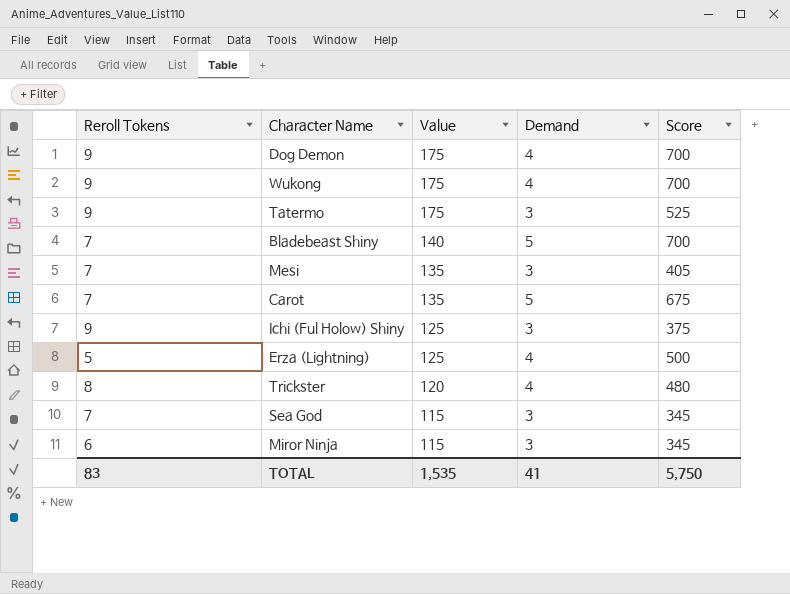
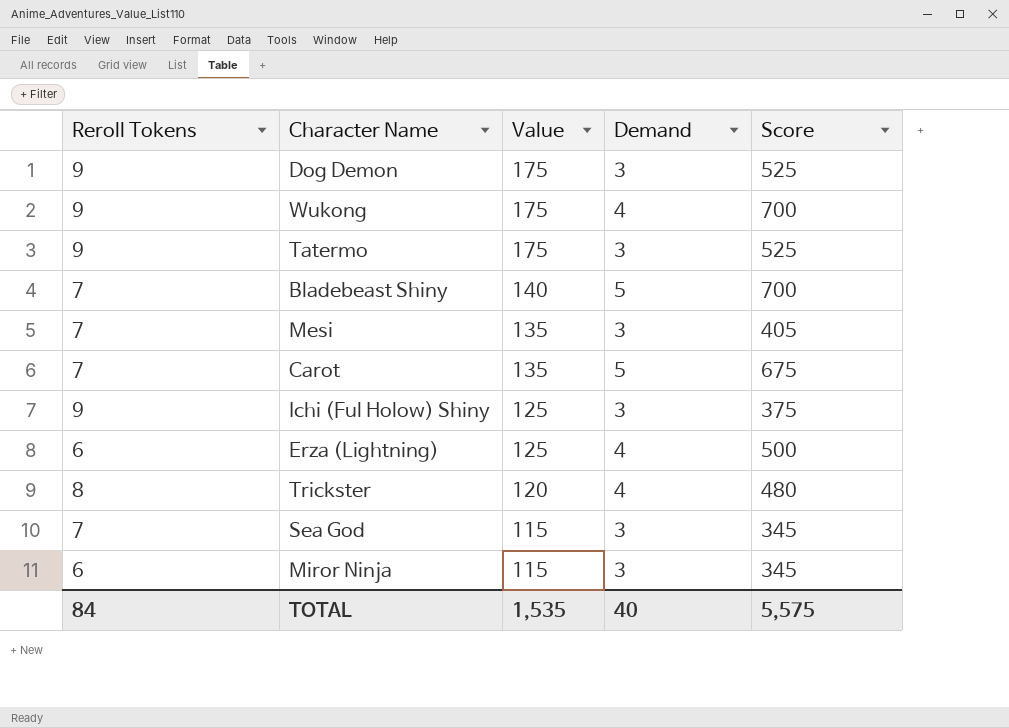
Dog Demon | Demand: 4 -> 3
Dog Demon | Score: 700 -> 525
Erza (Lightning) | Reroll Tokens: 5 -> 6
TOTAL | Reroll Tokens: 83 -> 84
TOTAL | Demand: 41 -> 40
TOTAL | Score: 5,750 -> 5,575

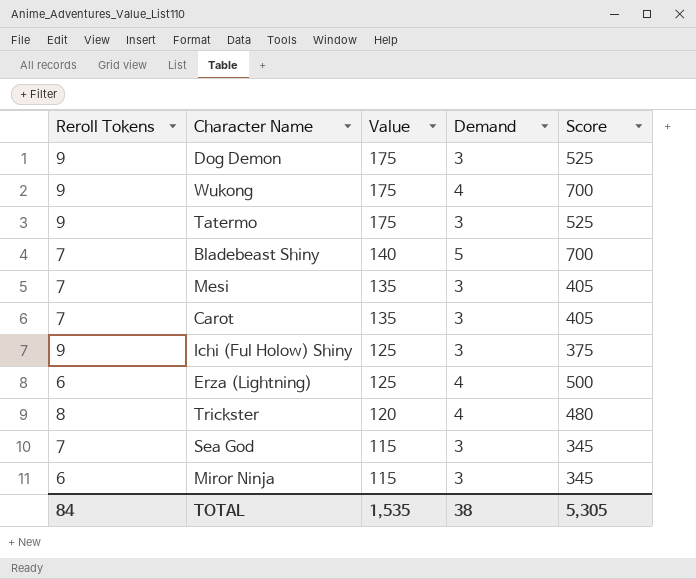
Carot | Demand: 5 -> 3
Carot | Score: 675 -> 405
TOTAL | Demand: 40 -> 38
TOTAL | Score: 5,575 -> 5,305

